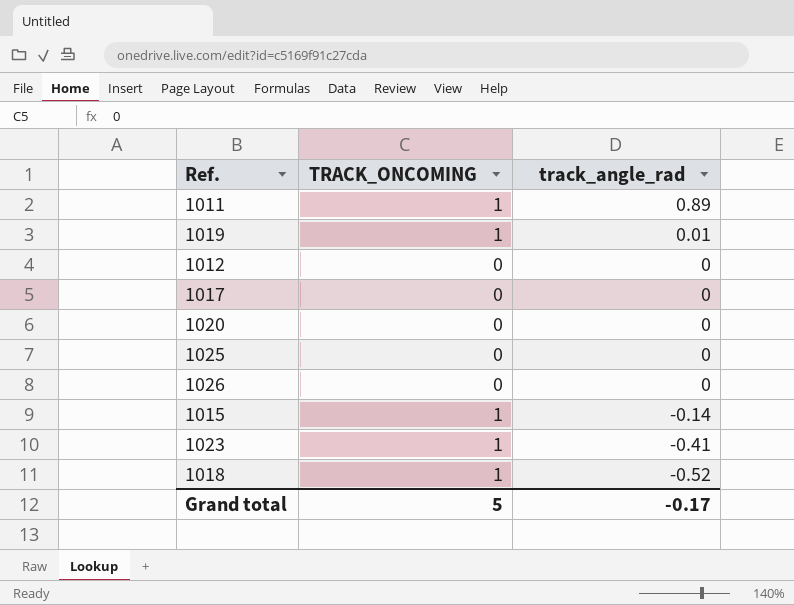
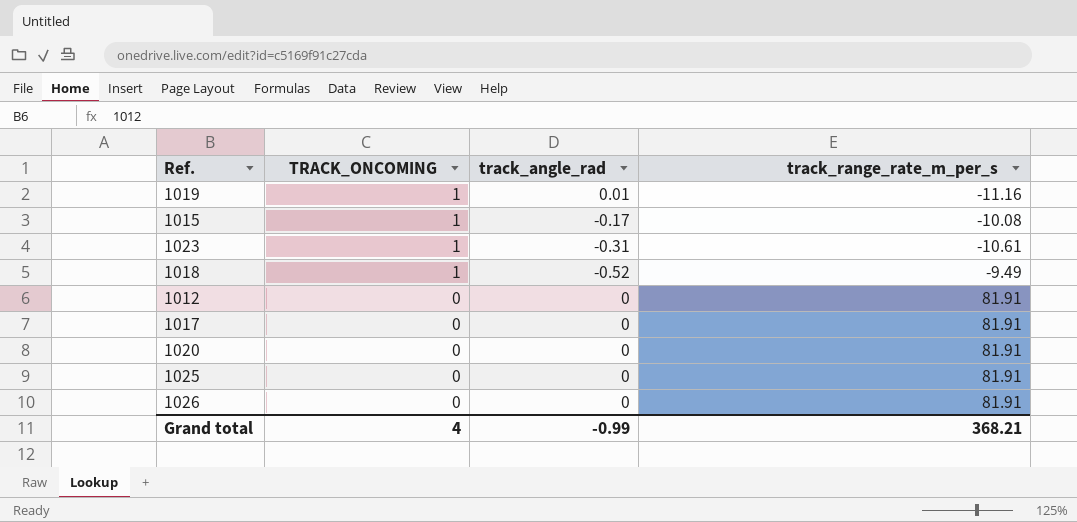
row order: track_angle_rad descending -> TRACK_ONCOMING descending
column track_range_rate_m_per_s | position: none -> 4
row 1011: 1 | 0.89 -> none
1015 | track_angle_rad: -0.14 -> -0.17
1023 | track_angle_rad: -0.41 -> -0.31
Grand total | TRACK_ONCOMING: 5 -> 4
Grand total | track_angle_rad: -0.17 -> -0.99

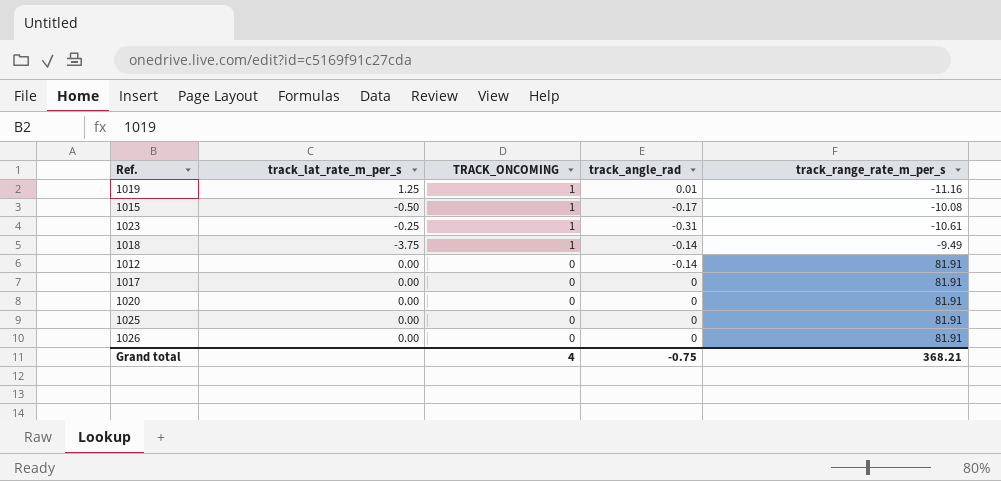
column track_lat_rate_m_per_s | position: none -> 2
1018 | track_angle_rad: -0.52 -> -0.14
1012 | track_angle_rad: 0 -> -0.14
Grand total | track_angle_rad: -0.99 -> -0.75

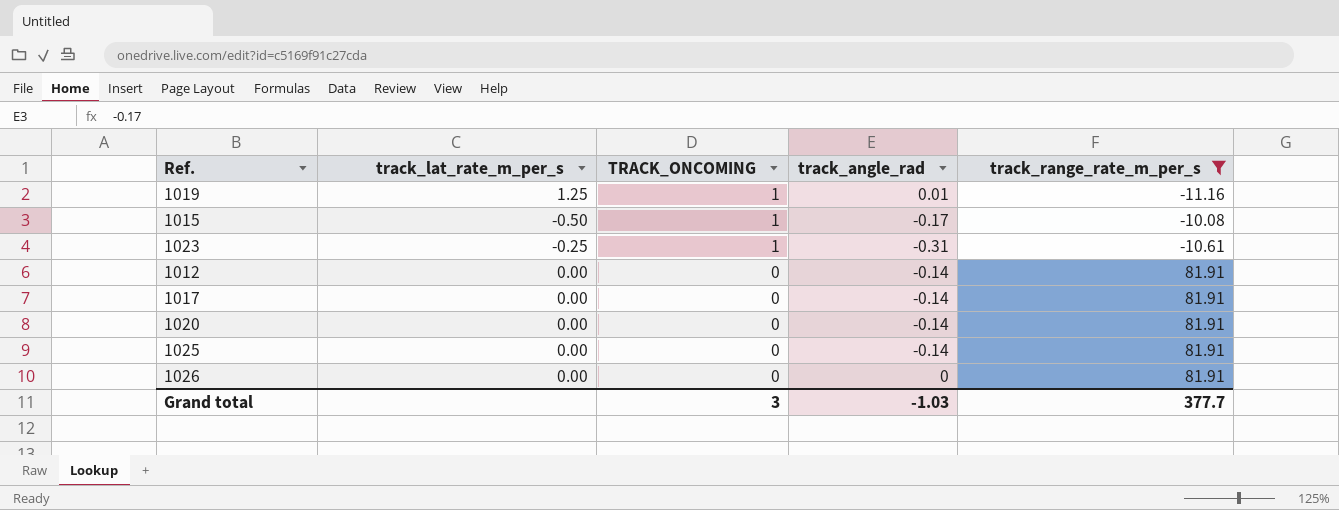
filter: none -> track_range_rate_m_per_s != -9.49
1017 | track_angle_rad: 0 -> -0.14
1020 | track_angle_rad: 0 -> -0.14
1025 | track_angle_rad: 0 -> -0.14
Grand total | TRACK_ONCOMING: 4 -> 3
Grand total | track_angle_rad: -0.75 -> -1.03
Grand total | track_range_rate_m_per_s: 368.21 -> 377.7

